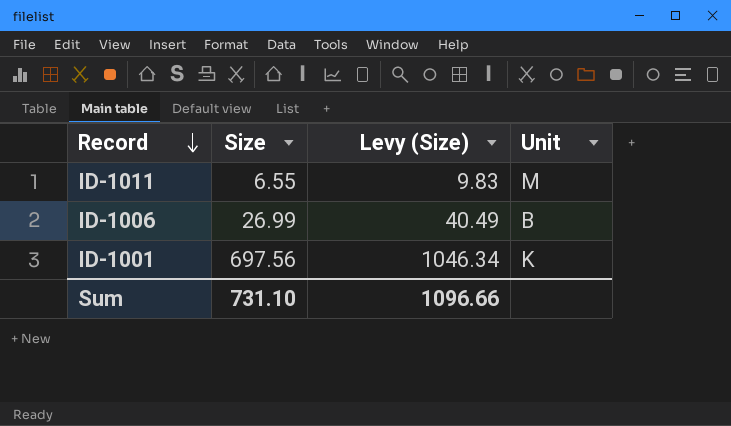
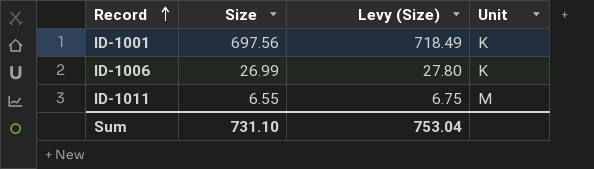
row order: Record descending -> Record ascending
column Levy (Size) | formula: [Size] * 1.5 -> [Size] * 1.03
ID-1006 | Unit: B -> K
Sum | Levy (Size): 1096.66 -> 753.04

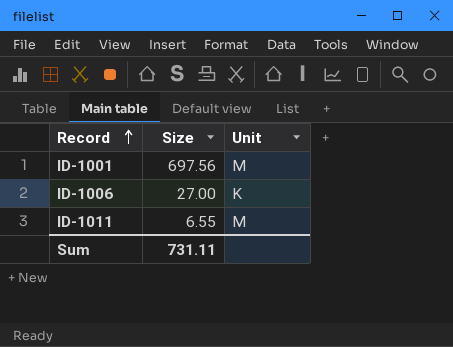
column Levy (Size) | formula: [Size] * 1.03 -> none
ID-1001 | Unit: K -> M
ID-1006 | Size: 26.99 -> 27.00
Sum | Size: 731.10 -> 731.11

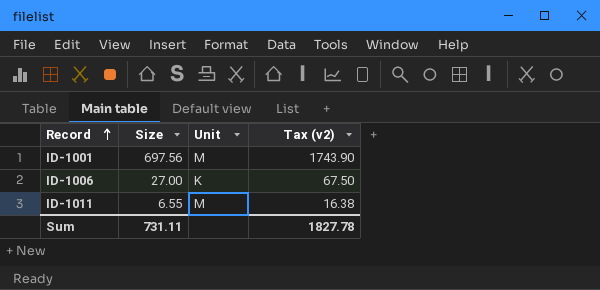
column Tax (v2) | formula: none -> [Size] * 2.5

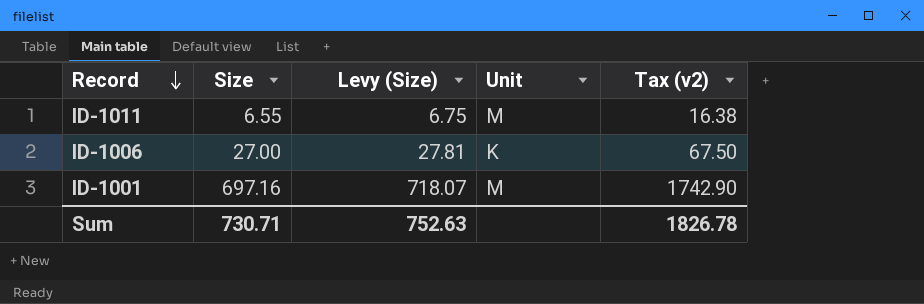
row order: Record ascending -> Record descending
column Levy (Size) | formula: none -> [Size] * 1.03
ID-1001 | Size: 697.56 -> 697.16
ID-1001 | Tax (v2): 1743.90 -> 1742.90
Sum | Size: 731.11 -> 730.71
Sum | Tax (v2): 1827.78 -> 1826.78

